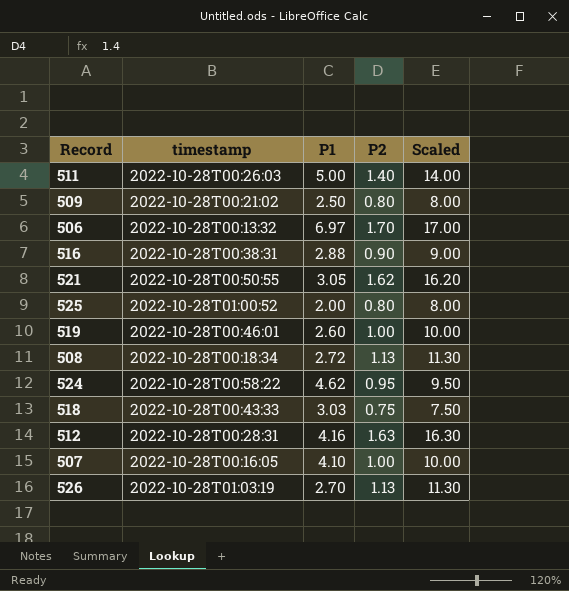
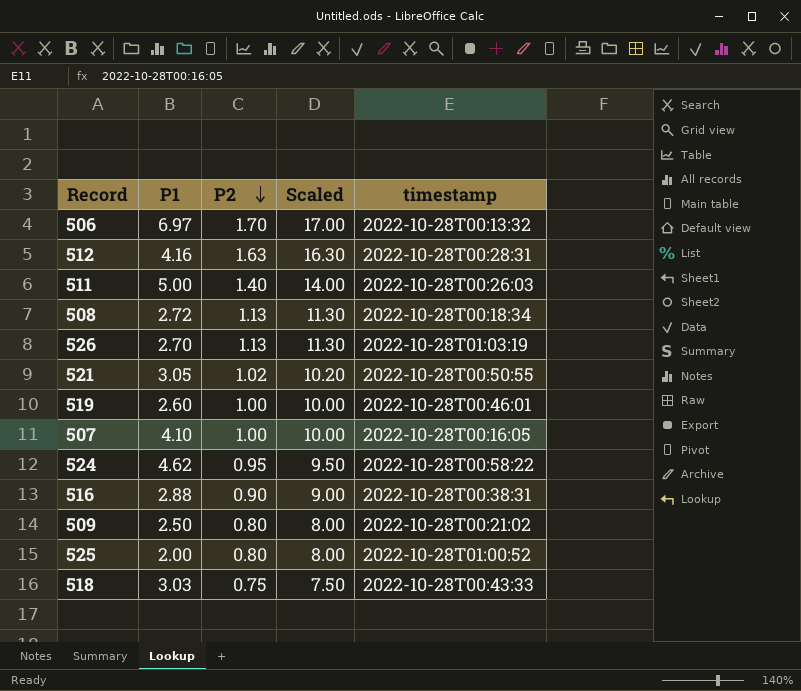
row order: none -> P2 descending
column timestamp | position: 2 -> 5
521 | P2: 1.62 -> 1.02
521 | Scaled: 16.20 -> 10.20

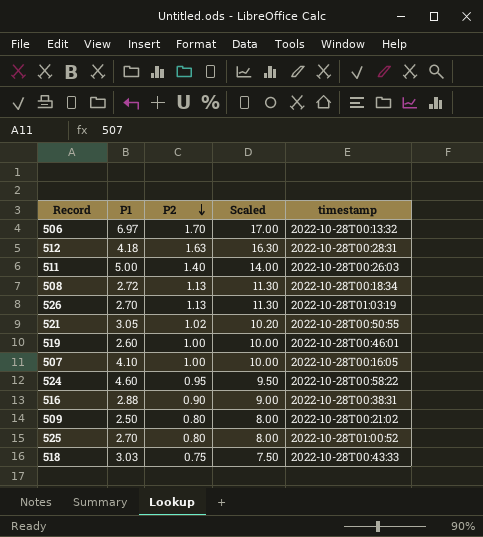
512 | P1: 4.16 -> 4.18
524 | P1: 4.62 -> 4.60
525 | P1: 2.00 -> 2.70

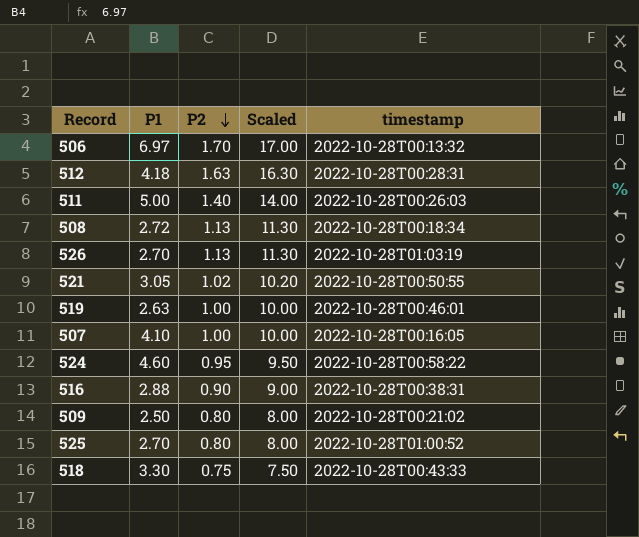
519 | P1: 2.60 -> 2.63
518 | P1: 3.03 -> 3.30

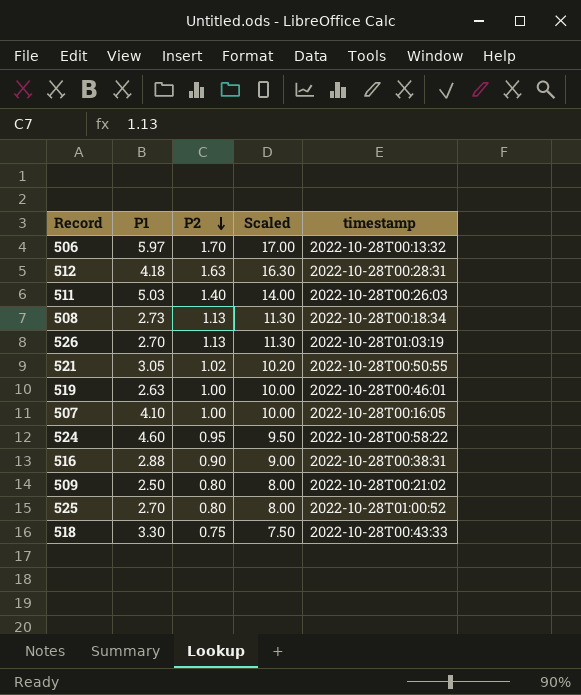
506 | P1: 6.97 -> 5.97
511 | P1: 5.00 -> 5.03
508 | P1: 2.72 -> 2.73

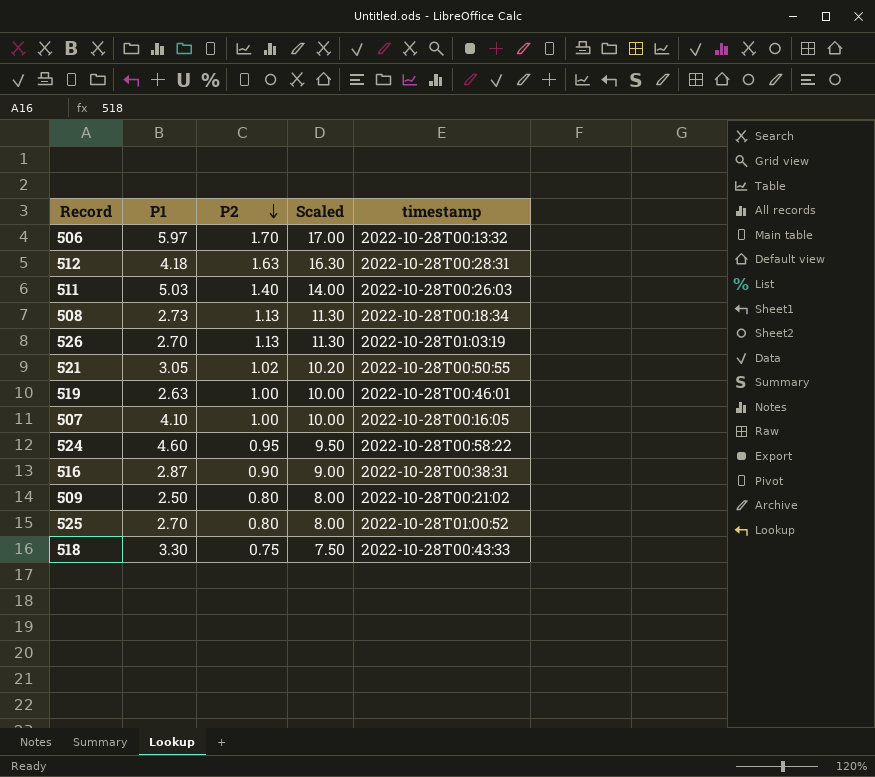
516 | P1: 2.88 -> 2.87

